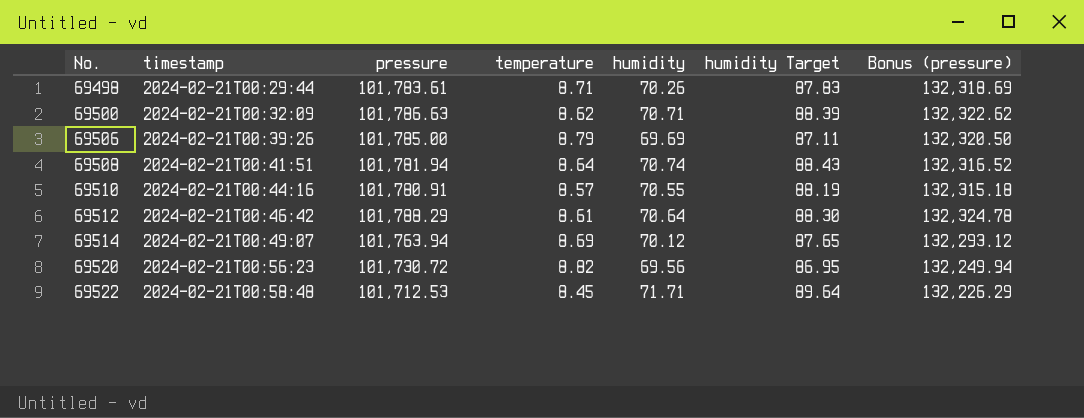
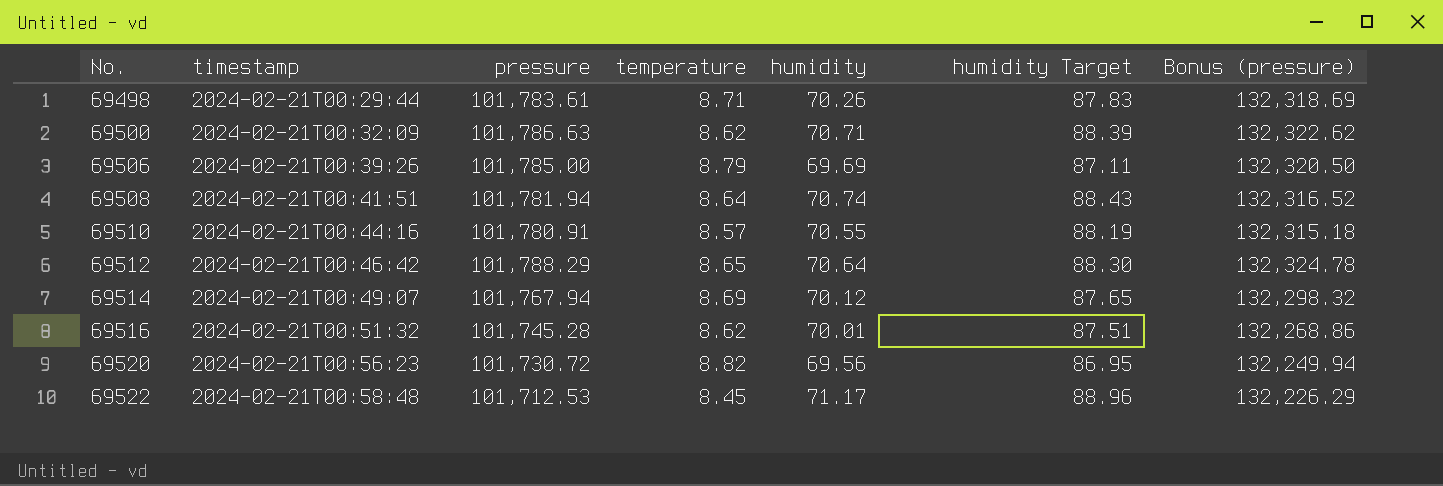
69512 | temperature: 8.61 -> 8.65
69514 | pressure: 101,763.94 -> 101,767.94
69514 | Bonus (pressure): 132,293.12 -> 132,298.32
row 69516: none -> 2024-02-21T00:51:32 | 101,745.28 | 8.62 | 70.01 | 87.51 | 132,268.86
69522 | humidity: 71.71 -> 71.17
69522 | humidity Target: 89.64 -> 88.96

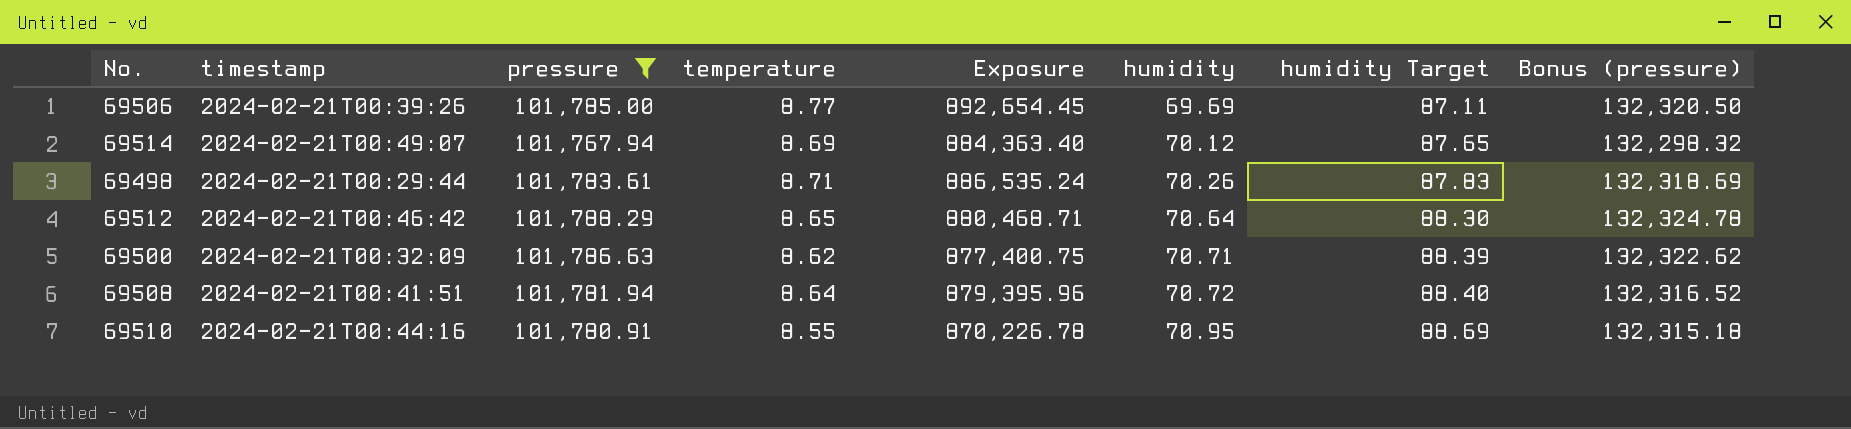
filter: none -> pressure >= 101,767.94
row order: No. ascending -> humidity ascending
column Exposure | formula: none -> [pressure] * [temperature]
69506 | temperature: 8.79 -> 8.77
69508 | humidity: 70.74 -> 70.72
69508 | humidity Target: 88.43 -> 88.40
69510 | temperature: 8.57 -> 8.55
69510 | humidity: 70.55 -> 70.95
69510 | humidity Target: 88.19 -> 88.69

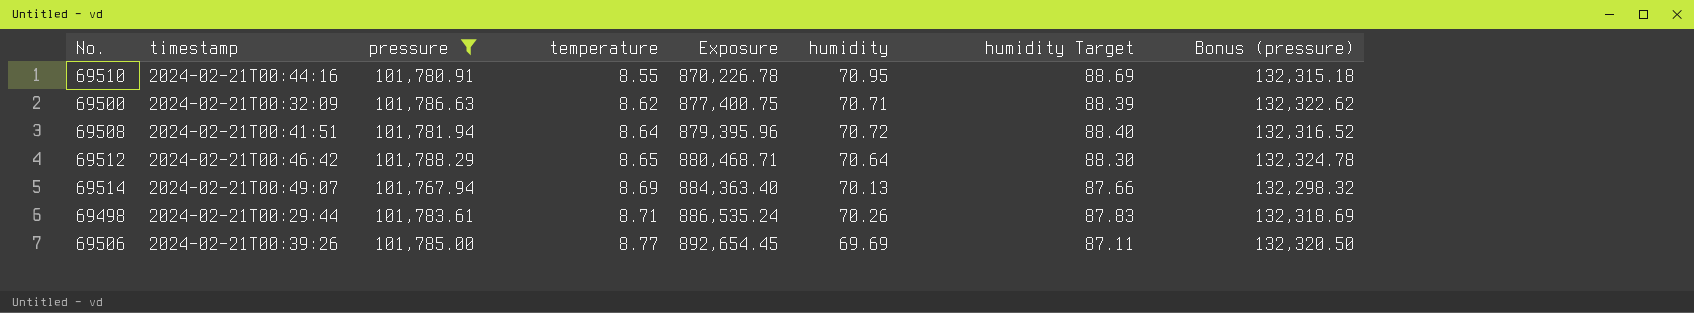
row order: humidity ascending -> temperature ascending
69514 | humidity: 70.12 -> 70.13
69514 | humidity Target: 87.65 -> 87.66

